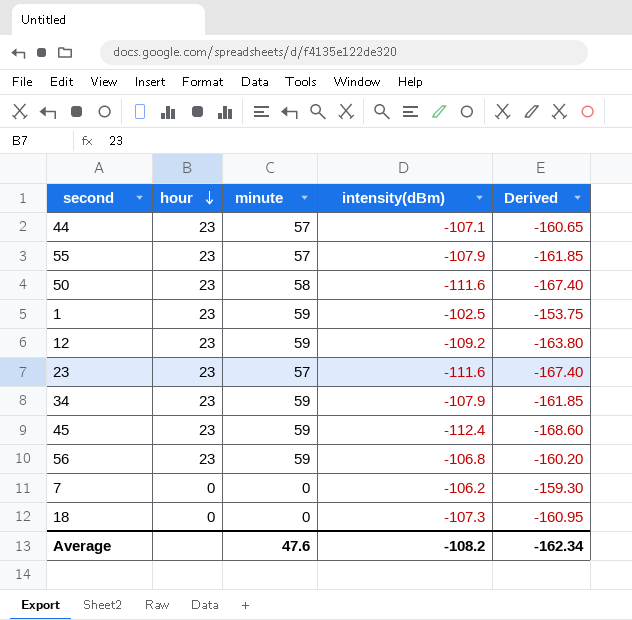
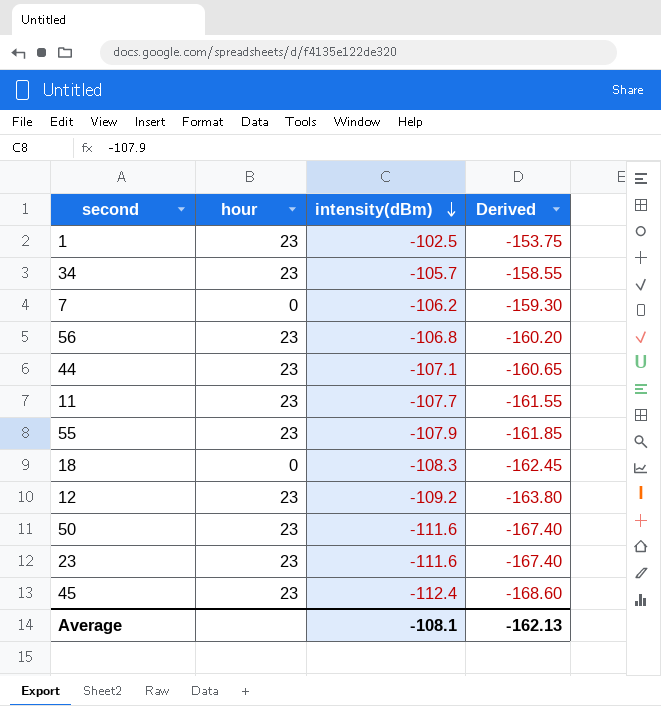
row order: hour descending -> intensity(dBm) descending
column minute | position: 3 -> none
34 | intensity(dBm): -107.9 -> -105.7
34 | Derived: -161.85 -> -158.55
row 11: none -> 23 | -107.7 | -161.55
18 | intensity(dBm): -107.3 -> -108.3
18 | Derived: -160.95 -> -162.45
Average | intensity(dBm): -108.2 -> -108.1
Average | Derived: -162.34 -> -162.13

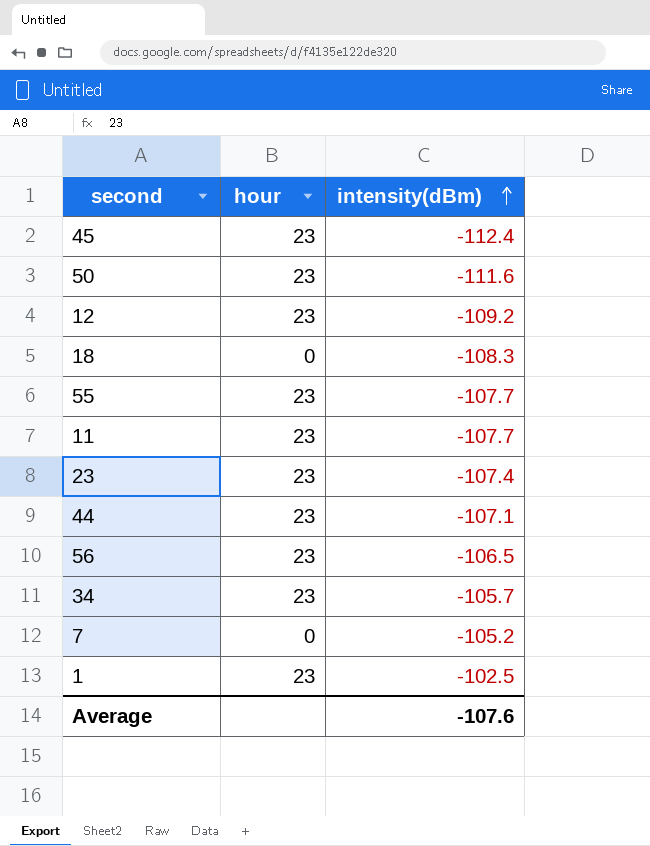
row order: intensity(dBm) descending -> intensity(dBm) ascending
column Derived | formula: [intensity(dBm)] * 1.5 -> none
55 | intensity(dBm): -107.9 -> -107.7
23 | intensity(dBm): -111.6 -> -107.4
56 | intensity(dBm): -106.8 -> -106.5
7 | intensity(dBm): -106.2 -> -105.2
Average | intensity(dBm): -108.1 -> -107.6

